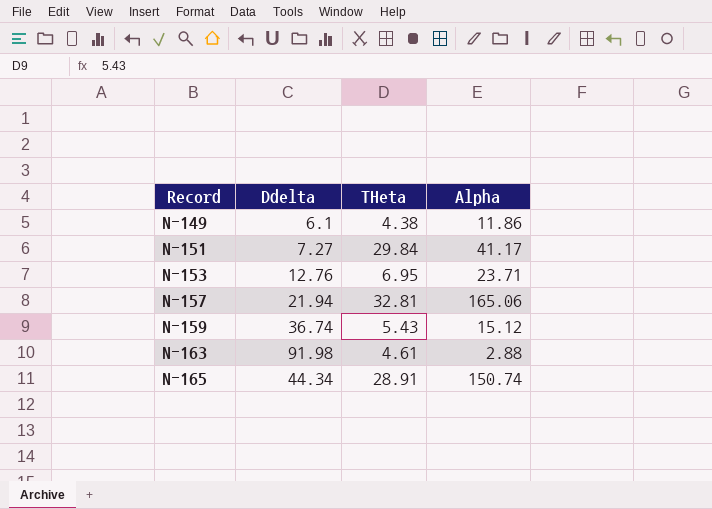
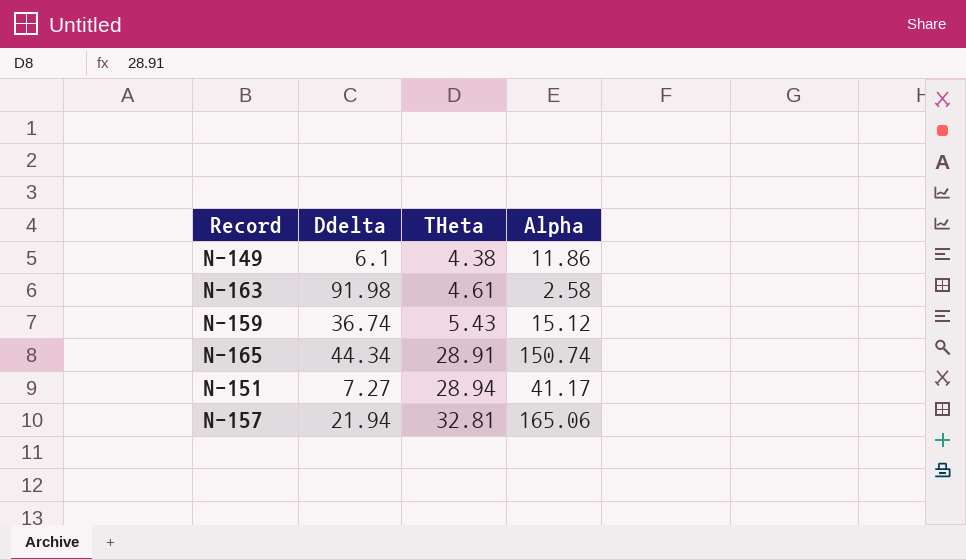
row order: Record ascending -> THeta ascending
row N-153: 12.76 | 6.95 | 23.71 -> none
N-163 | Alpha: 2.88 -> 2.58
N-151 | THeta: 29.84 -> 28.94

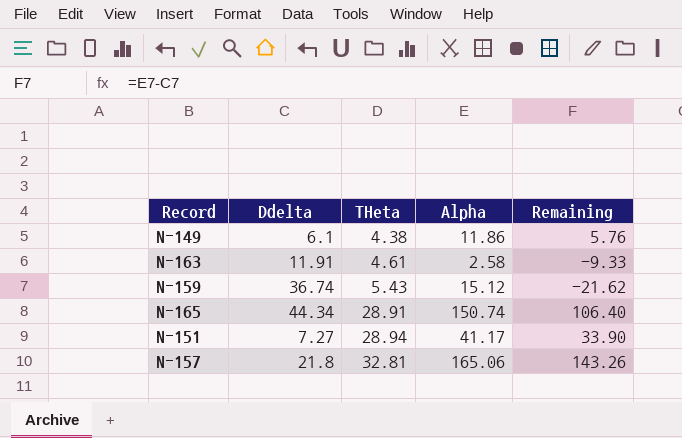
column Remaining | formula: none -> [Alpha] - [Ddelta]
N-163 | Ddelta: 91.98 -> 11.91
N-157 | Ddelta: 21.94 -> 21.8

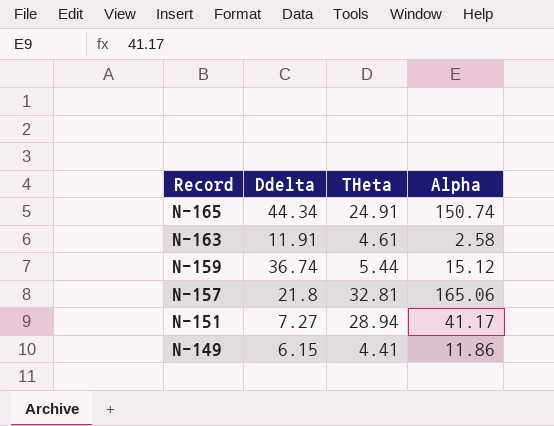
row order: THeta ascending -> Record descending
column Remaining | formula: [Alpha] - [Ddelta] -> none
N-165 | THeta: 28.91 -> 24.91
N-159 | THeta: 5.43 -> 5.44
N-149 | Ddelta: 6.1 -> 6.15
N-149 | THeta: 4.38 -> 4.41

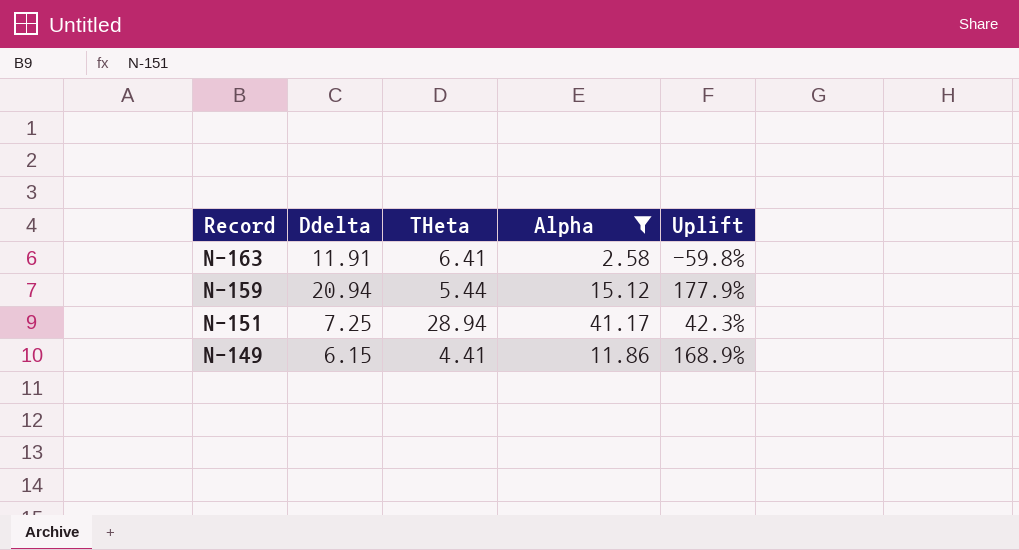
filter: none -> Alpha <= 41.17
column Uplift | formula: none -> ([Alpha] - [THeta]) / [THeta]
N-163 | THeta: 4.61 -> 6.41
N-159 | Ddelta: 36.74 -> 20.94
N-151 | Ddelta: 7.27 -> 7.25

